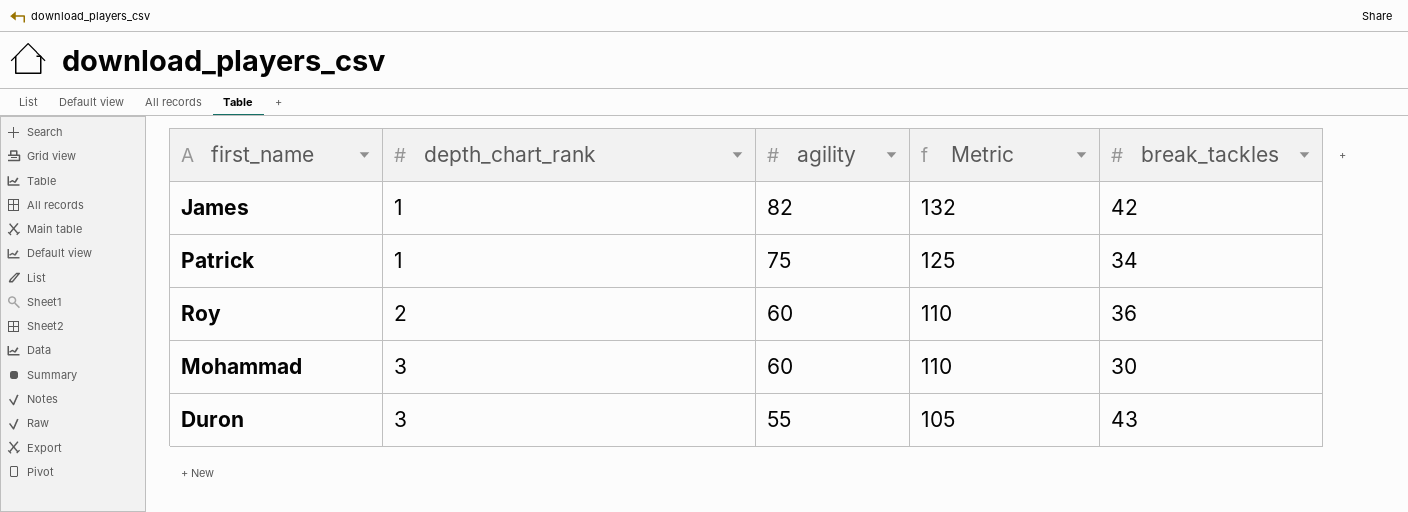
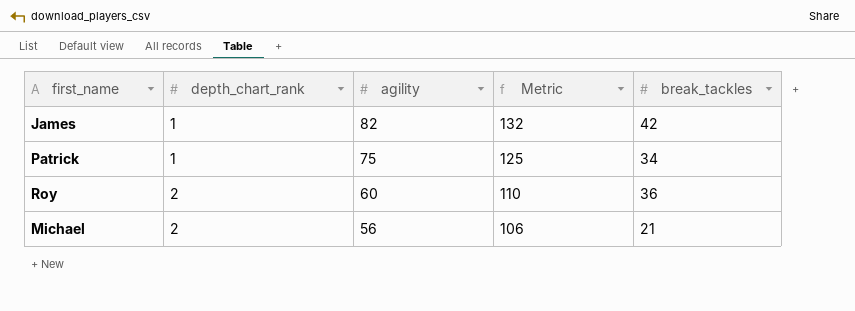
row Mohammad: 3 | 60 | 110 | 30 -> none
row Duron: 3 | 55 | 105 | 43 -> none
row Michael: none -> 2 | 56 | 106 | 21

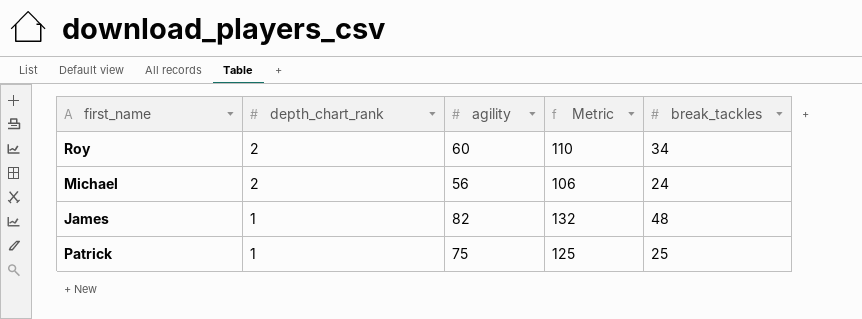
row order: depth_chart_rank ascending -> depth_chart_rank descending
Roy | break_tackles: 36 -> 34
Michael | break_tackles: 21 -> 24
James | break_tackles: 42 -> 48
Patrick | break_tackles: 34 -> 25

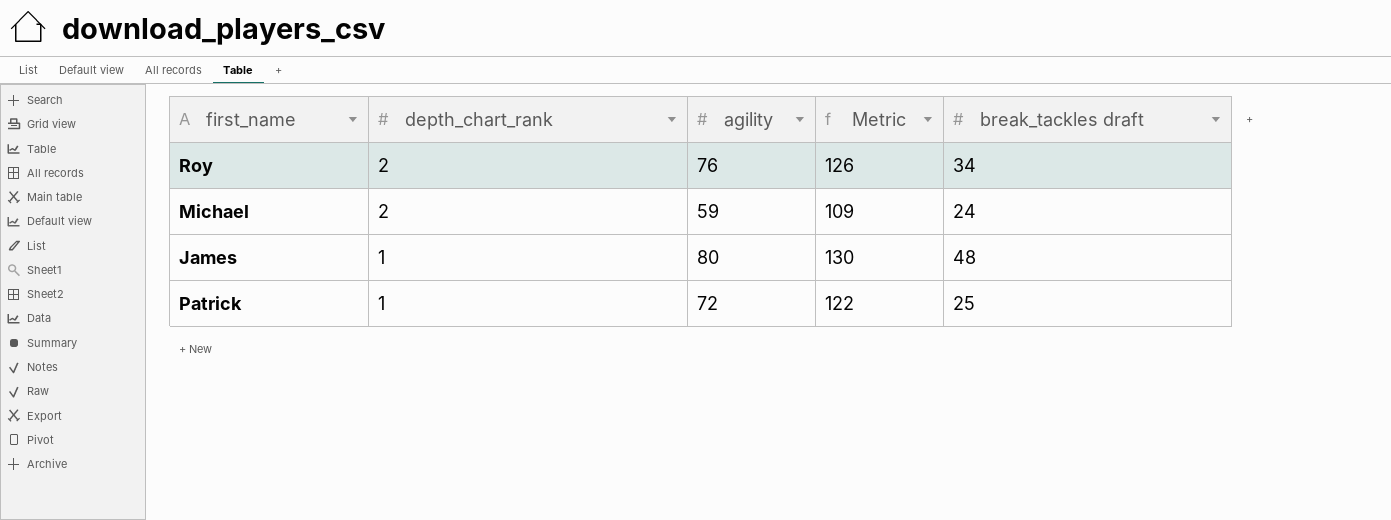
column name: break_tackles -> break_tackles draft
Roy | agility: 60 -> 76
Roy | Metric: 110 -> 126
Michael | agility: 56 -> 59
Michael | Metric: 106 -> 109
James | agility: 82 -> 80
James | Metric: 132 -> 130
Patrick | agility: 75 -> 72
Patrick | Metric: 125 -> 122

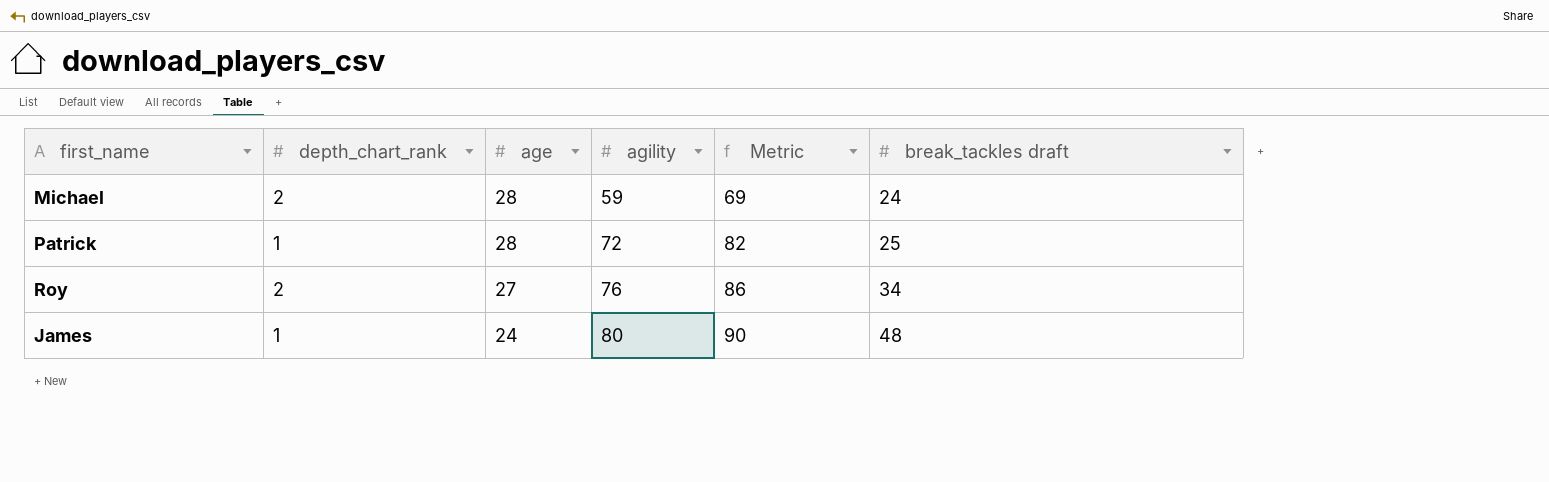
row order: depth_chart_rank descending -> age descending
column age | position: none -> 3
column Metric | formula: [agility] + 50 -> [agility] + 10

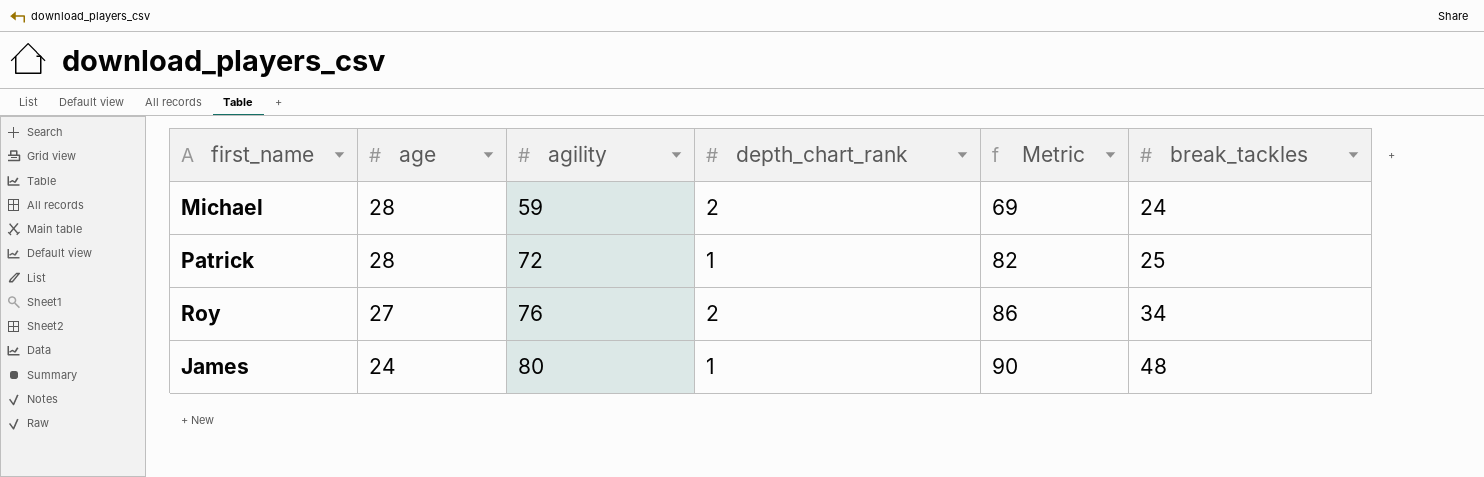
column depth_chart_rank | position: 2 -> 4
column name: break_tackles draft -> break_tackles

